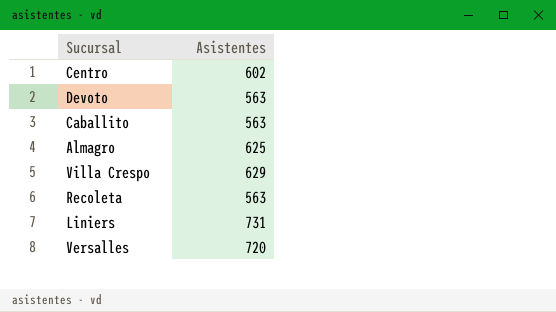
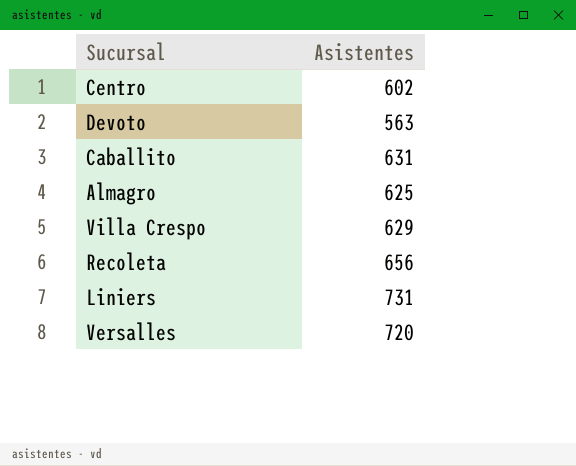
Caballito | Asistentes: 563 -> 631
Recoleta | Asistentes: 563 -> 656

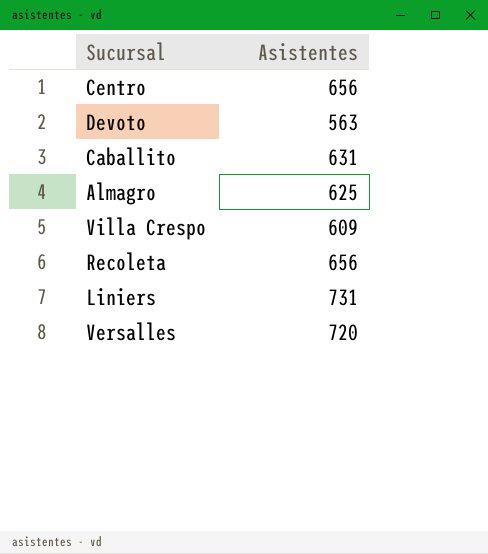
Centro | Asistentes: 602 -> 656
Villa Crespo | Asistentes: 629 -> 609

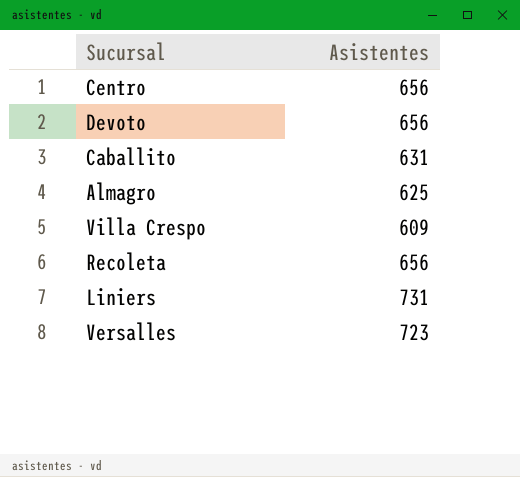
Devoto | Asistentes: 563 -> 656
Versalles | Asistentes: 720 -> 723

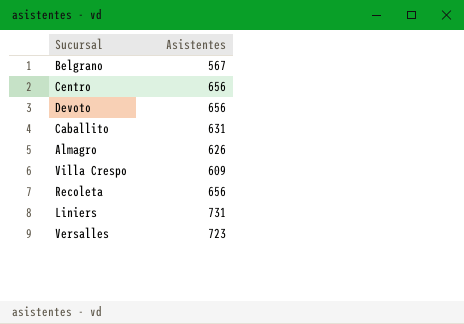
row Belgrano: none -> 567
Almagro | Asistentes: 625 -> 626

